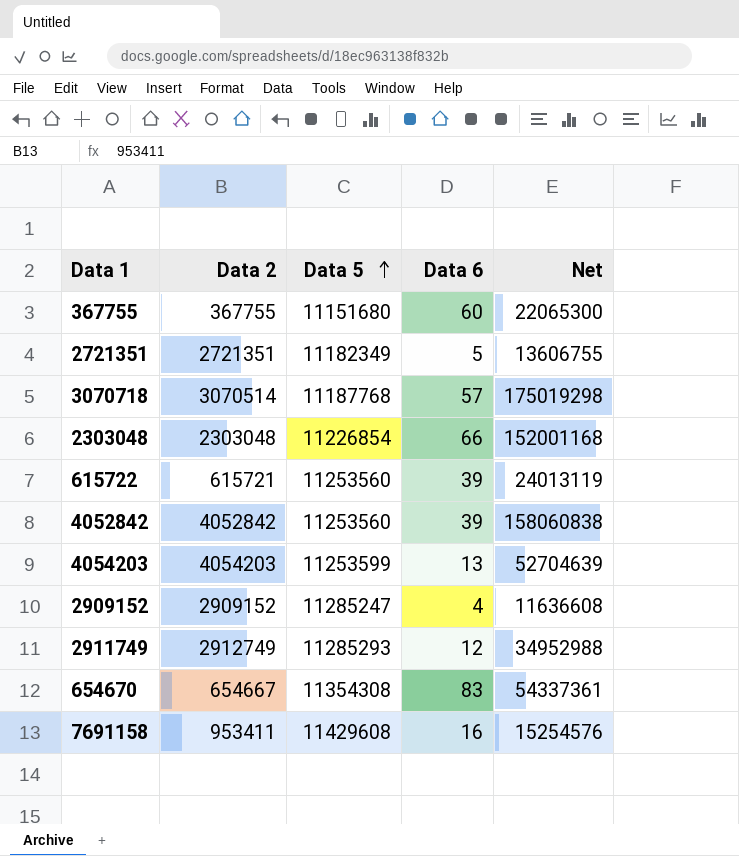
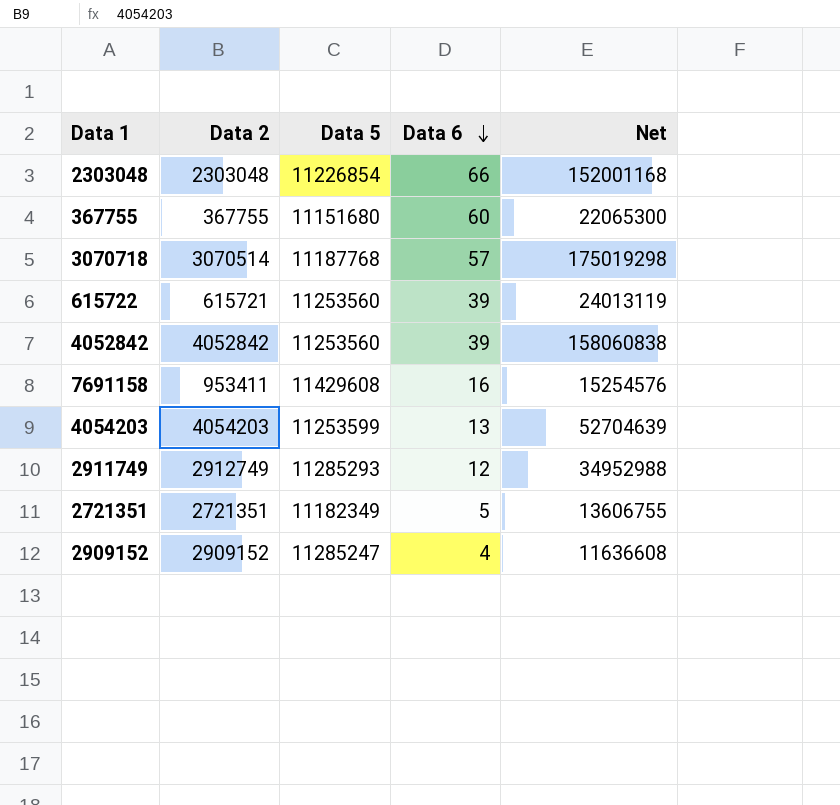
row order: Data 5 ascending -> Data 6 descending
row 654670: 654667 | 11354308 | 83 | 54337361 -> none

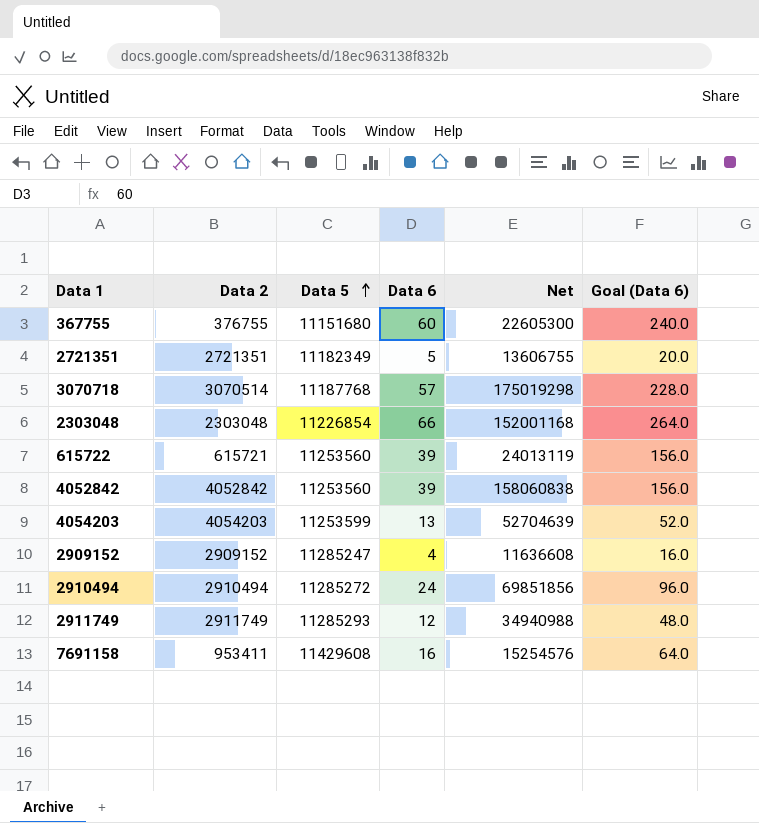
row order: Data 6 descending -> Data 5 ascending
column Goal (Data 6) | formula: none -> [Data 6] * 4
367755 | Data 2: 367755 -> 376755
367755 | Net: 22065300 -> 22605300
row 2910494: none -> 2910494 | 11285272 | 24 | 69851856 | 96.0
2911749 | Data 2: 2912749 -> 2911749
2911749 | Net: 34952988 -> 34940988

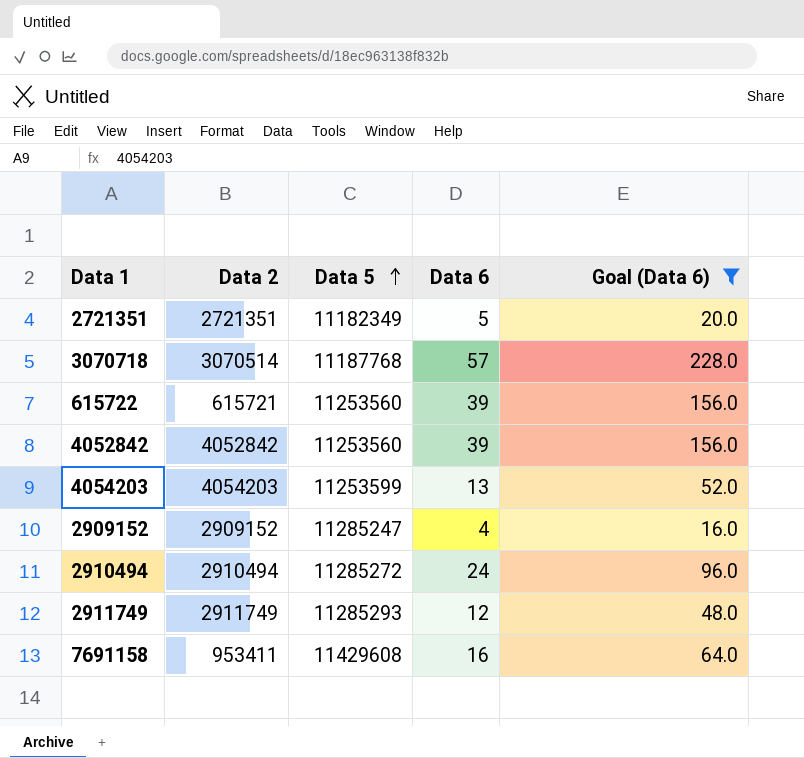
filter: none -> Goal (Data 6) <= 228.0
column Net | formula: [Data 2] * [Data 6] -> none

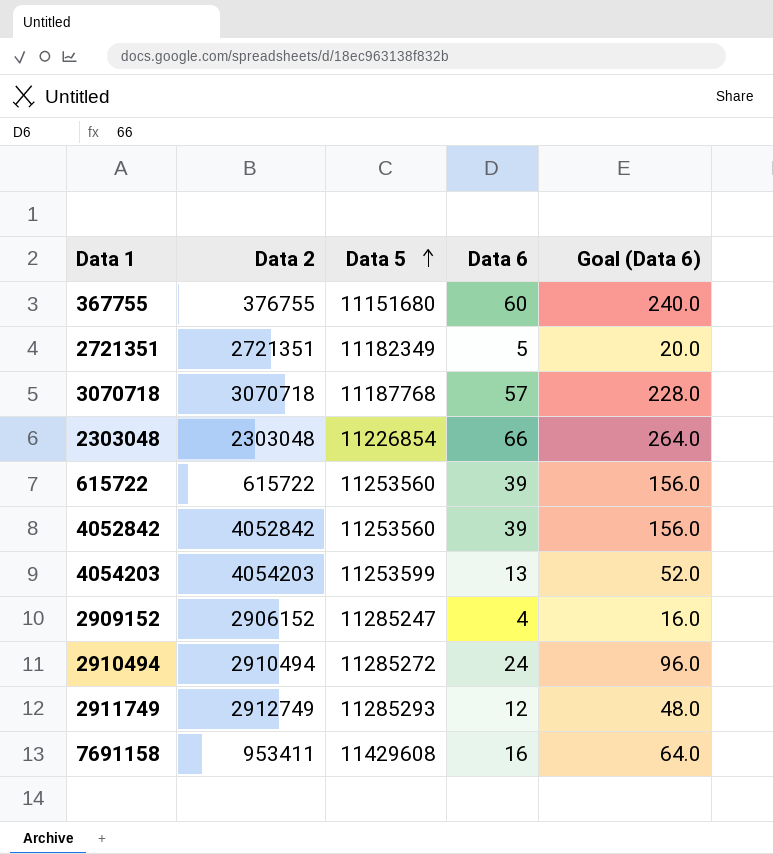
filter: Goal (Data 6) <= 228.0 -> none
3070718 | Data 2: 3070514 -> 3070718
615722 | Data 2: 615721 -> 615722
2909152 | Data 2: 2909152 -> 2906152
2911749 | Data 2: 2911749 -> 2912749

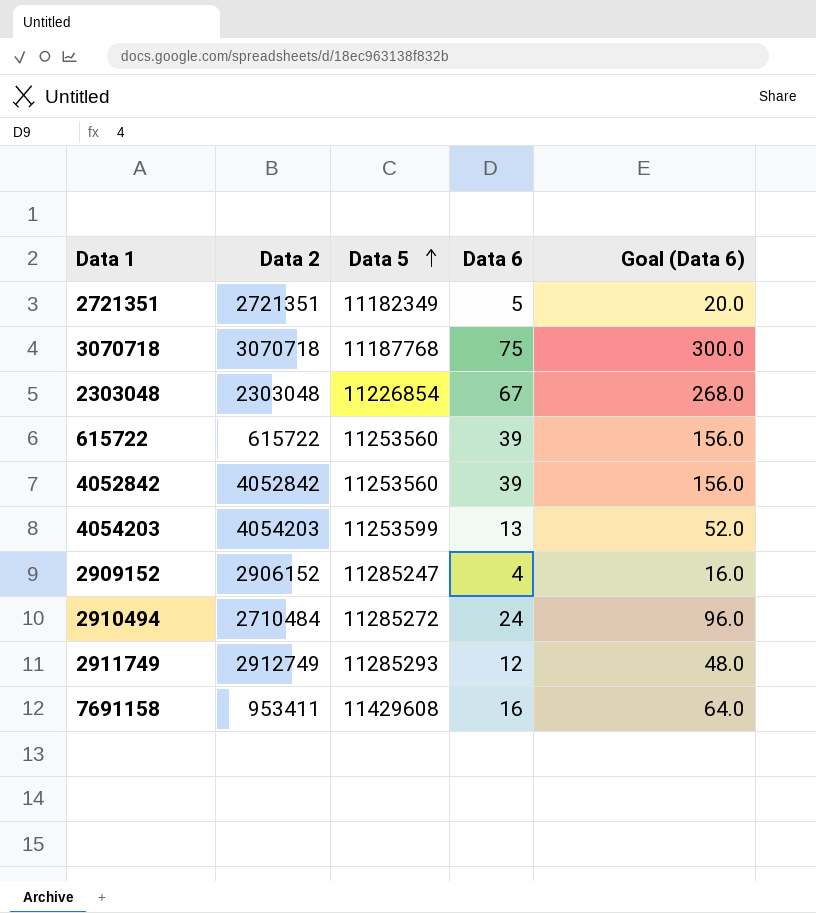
row 367755: 376755 | 11151680 | 60 | 240.0 -> none
3070718 | Data 6: 57 -> 75
3070718 | Goal (Data 6): 228.0 -> 300.0
2303048 | Data 6: 66 -> 67
2303048 | Goal (Data 6): 264.0 -> 268.0
2910494 | Data 2: 2910494 -> 2710484

